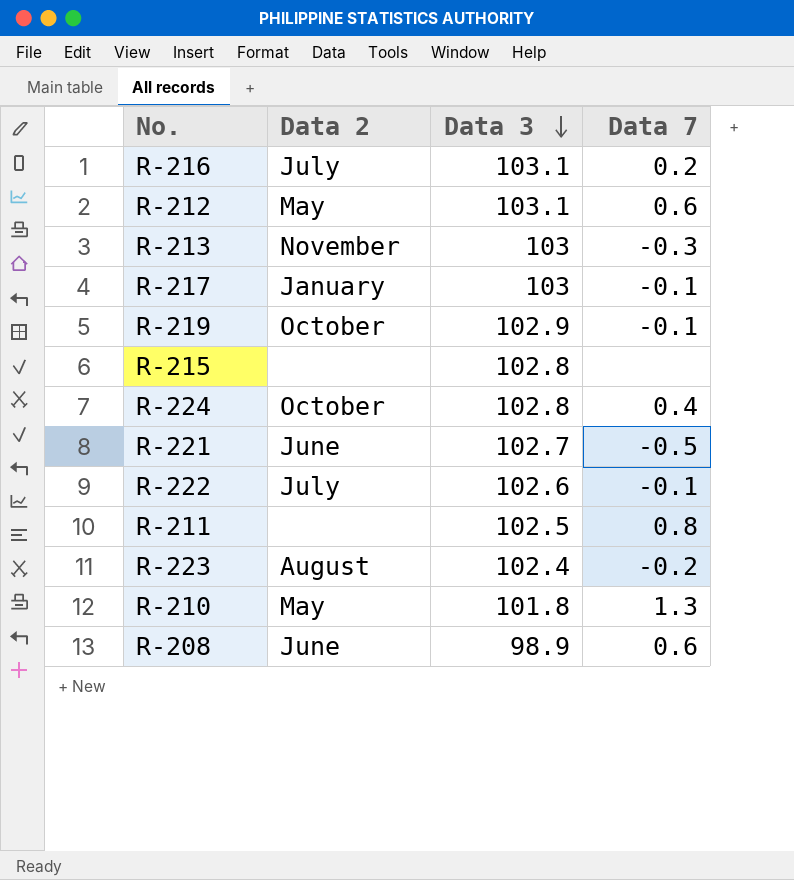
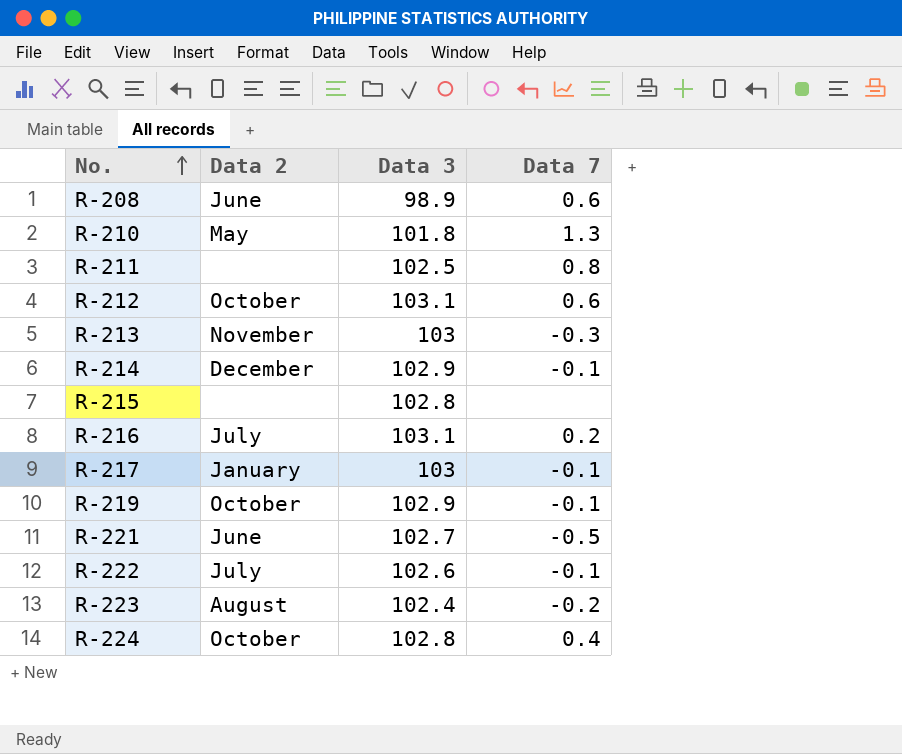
row order: Data 3 descending -> No. ascending
R-212 | Data 2: May -> October
row R-214: none -> December | 102.9 | -0.1

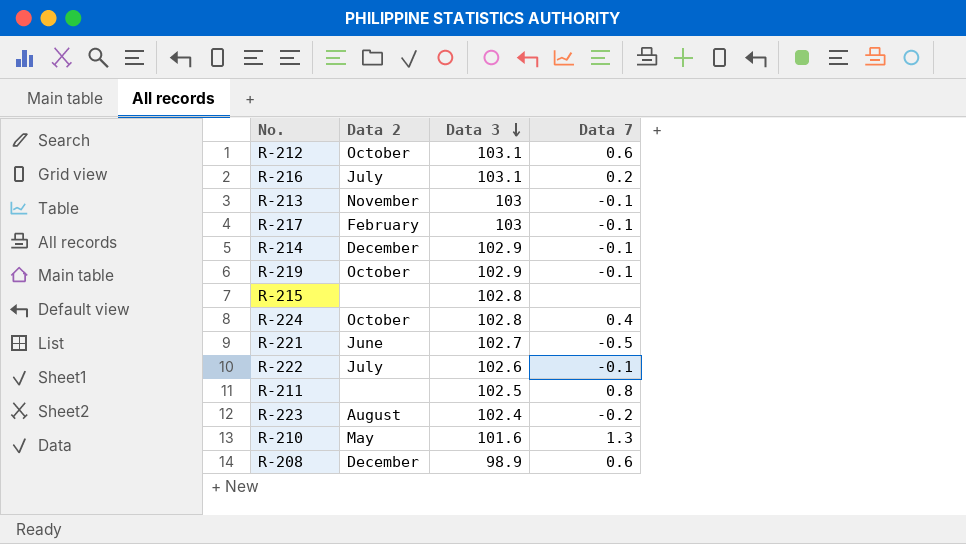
row order: No. ascending -> Data 3 descending
R-213 | Data 7: -0.3 -> -0.1
R-217 | Data 2: January -> February
R-210 | Data 3: 101.8 -> 101.6
R-208 | Data 2: June -> December

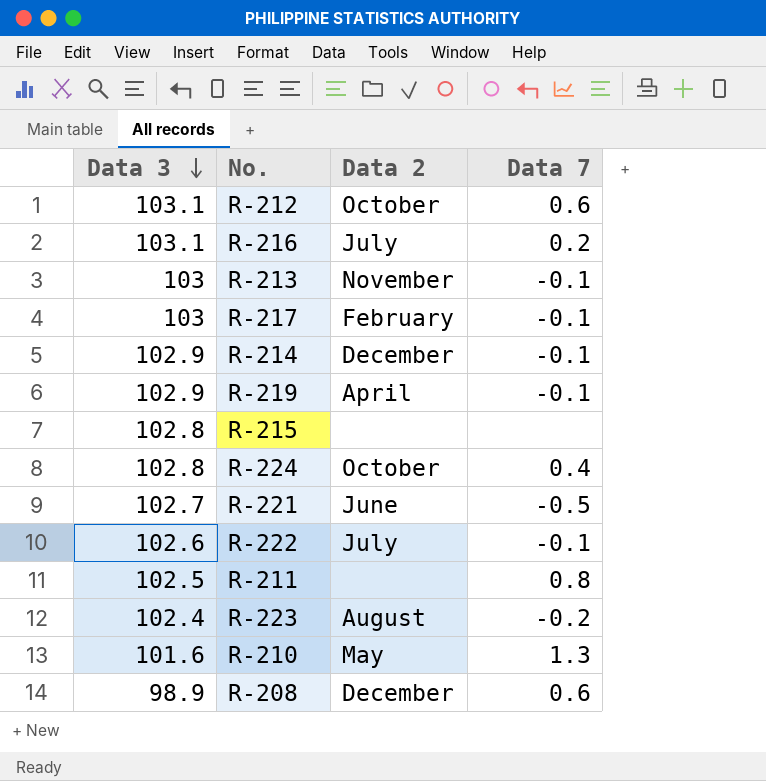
column Data 3 | position: 3 -> 1
R-219 | Data 2: October -> April

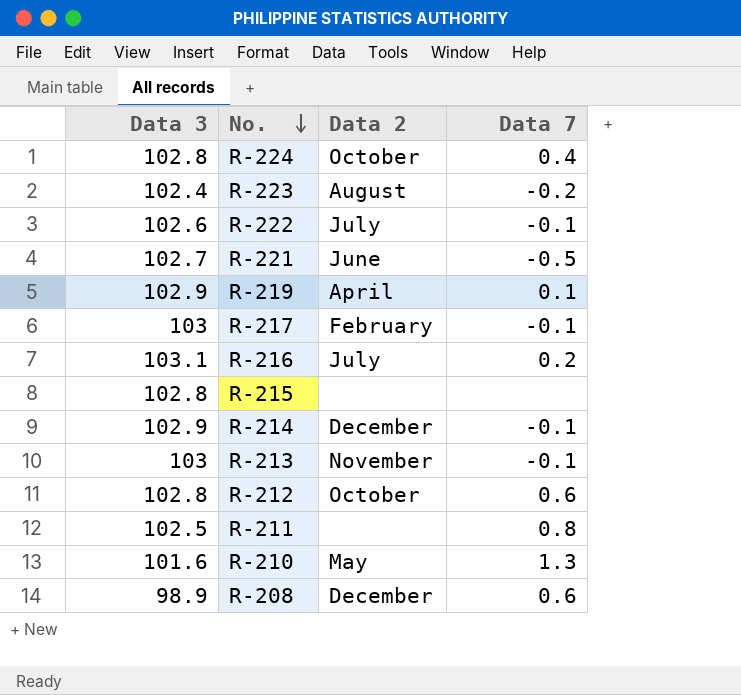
row order: Data 3 descending -> No. descending
R-219 | Data 7: -0.1 -> 0.1
R-212 | Data 3: 103.1 -> 102.8

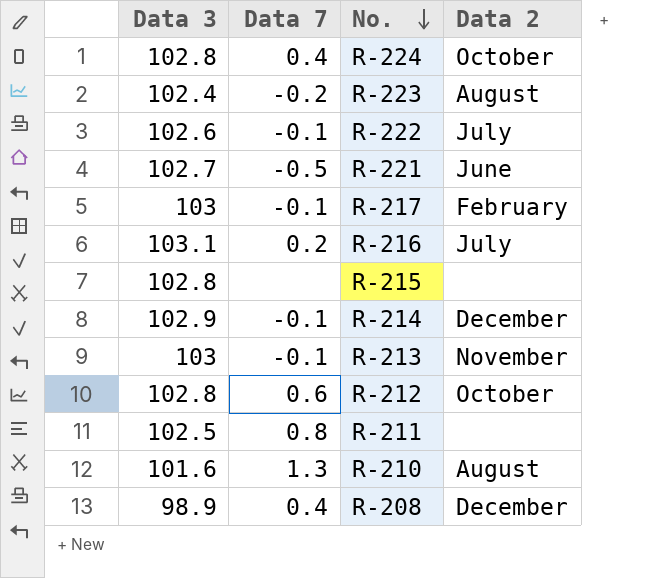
column Data 7 | position: 4 -> 2
row R-219: 102.9 | April | 0.1 -> none
R-210 | Data 2: May -> August
R-208 | Data 7: 0.6 -> 0.4

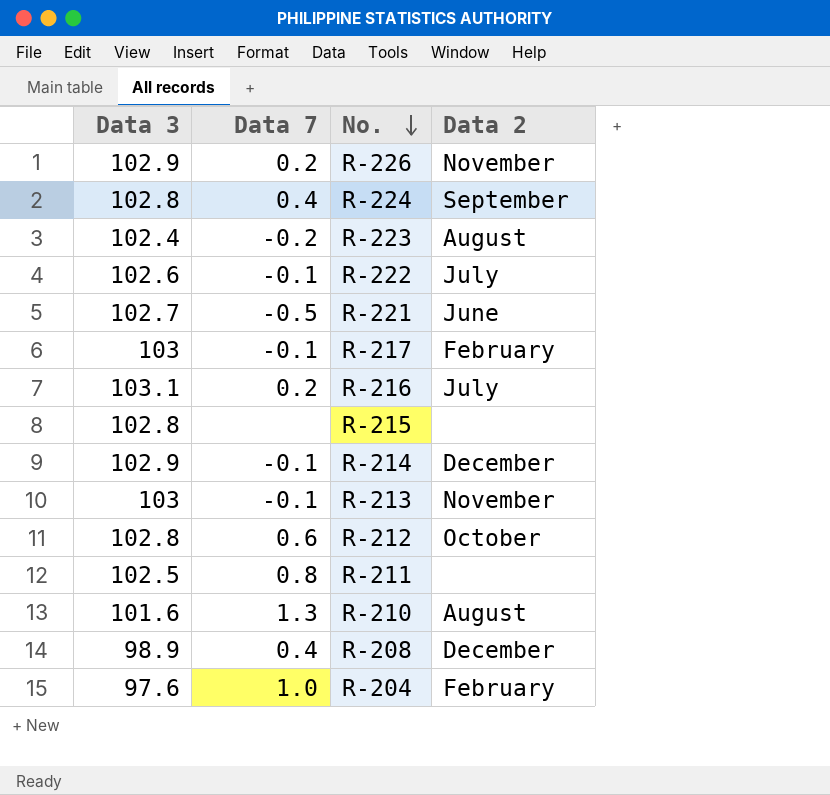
row R-226: none -> 102.9 | 0.2 | November
R-224 | Data 2: October -> September
row R-204: none -> 97.6 | 1.0 | February

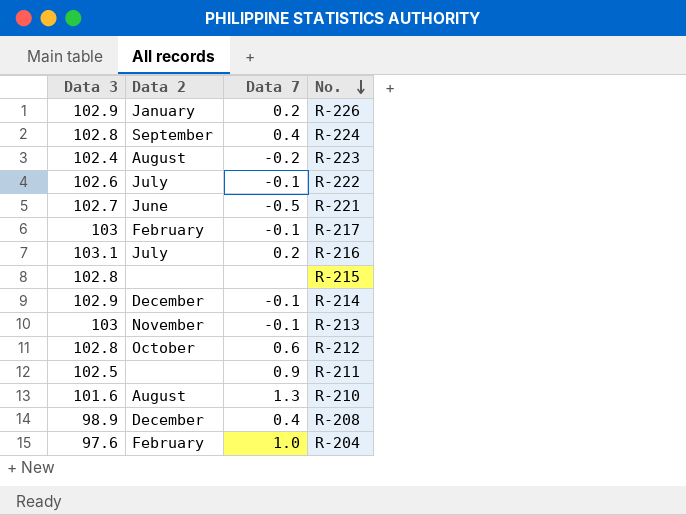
column Data 2 | position: 4 -> 2
R-226 | Data 2: November -> January
R-211 | Data 7: 0.8 -> 0.9

